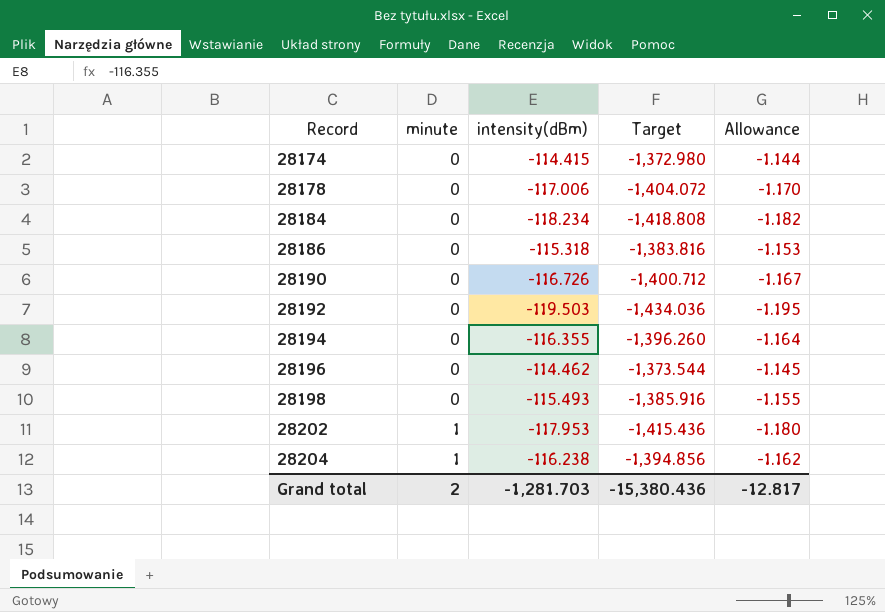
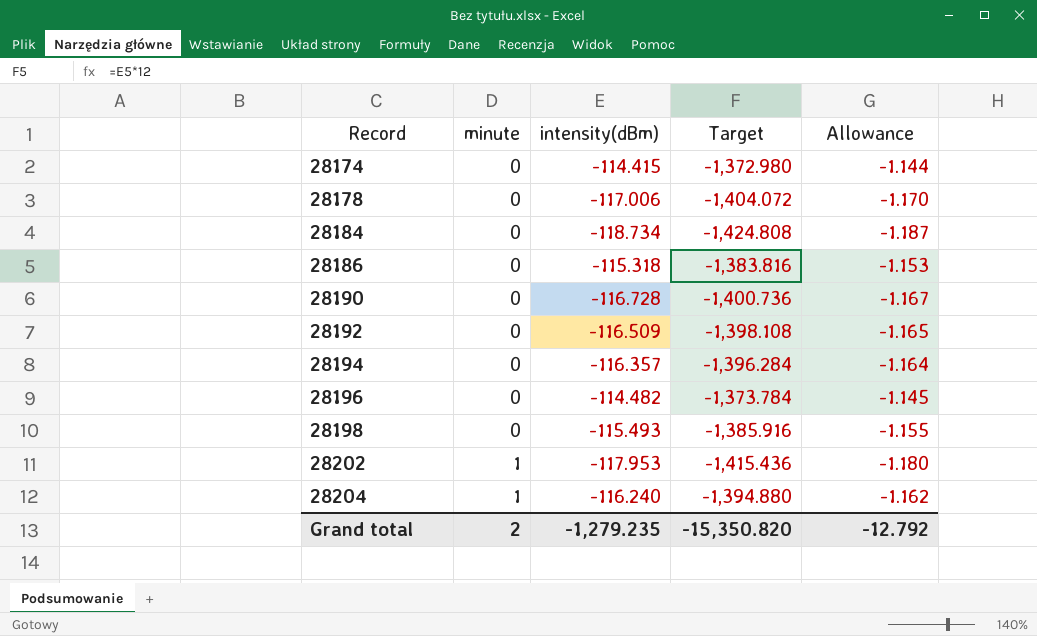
28184 | intensity(dBm): -118.234 -> -118.734
28184 | Target: -1,418.808 -> -1,424.808
28184 | Allowance: -1.182 -> -1.187
28190 | intensity(dBm): -116.726 -> -116.728
28190 | Target: -1,400.712 -> -1,400.736
28192 | intensity(dBm): -119.503 -> -116.509
28192 | Target: -1,434.036 -> -1,398.108
28192 | Allowance: -1.195 -> -1.165
28194 | intensity(dBm): -116.355 -> -116.357
28194 | Target: -1,396.260 -> -1,396.284
28196 | intensity(dBm): -114.462 -> -114.482
28196 | Target: -1,373.544 -> -1,373.784
28204 | intensity(dBm): -116.238 -> -116.240
28204 | Target: -1,394.856 -> -1,394.880
Grand total | intensity(dBm): -1,281.703 -> -1,279.235
Grand total | Target: -15,380.436 -> -15,350.820
Grand total | Allowance: -12.817 -> -12.792

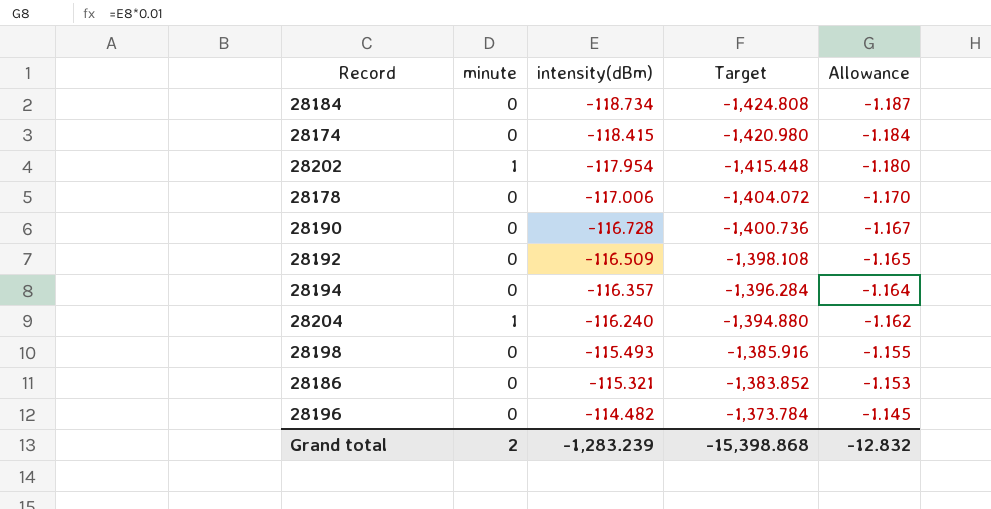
row order: Record ascending -> intensity(dBm) ascending
28174 | intensity(dBm): -114.415 -> -118.415
28174 | Target: -1,372.980 -> -1,420.980
28174 | Allowance: -1.144 -> -1.184
28202 | intensity(dBm): -117.953 -> -117.954
28202 | Target: -1,415.436 -> -1,415.448
28186 | intensity(dBm): -115.318 -> -115.321
28186 | Target: -1,383.816 -> -1,383.852
Grand total | intensity(dBm): -1,279.235 -> -1,283.239
Grand total | Target: -15,350.820 -> -15,398.868
Grand total | Allowance: -12.792 -> -12.832

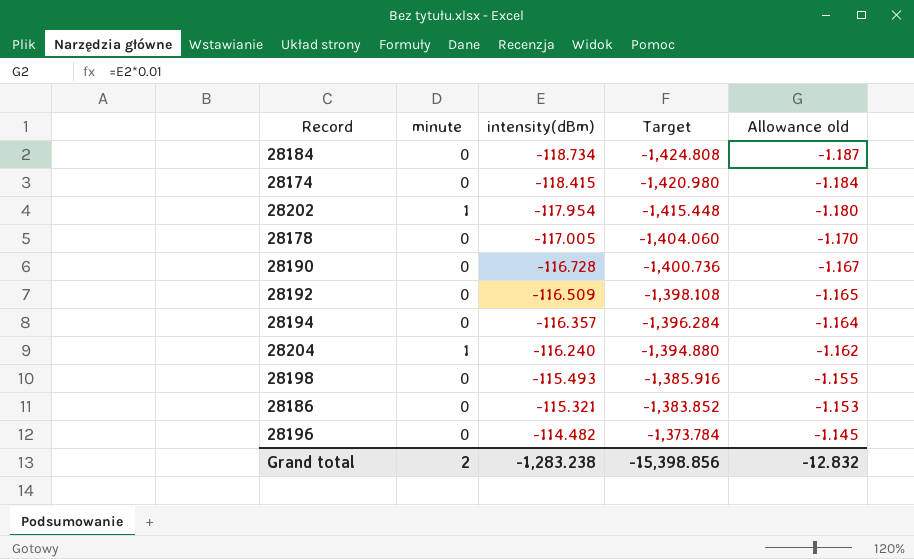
column name: Allowance -> Allowance old
28178 | intensity(dBm): -117.006 -> -117.005
28178 | Target: -1,404.072 -> -1,404.060
Grand total | intensity(dBm): -1,283.239 -> -1,283.238
Grand total | Target: -15,398.868 -> -15,398.856

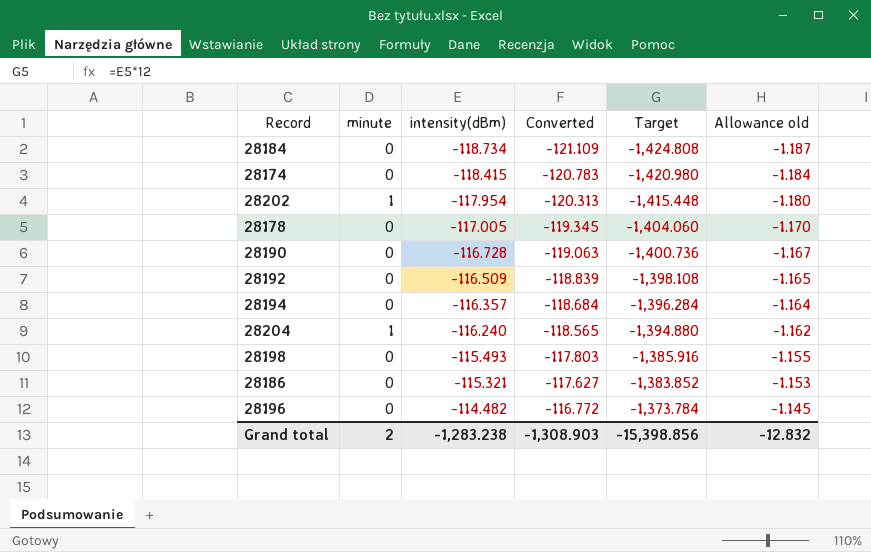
column Converted | formula: none -> [intensity(dBm)] * 1.02

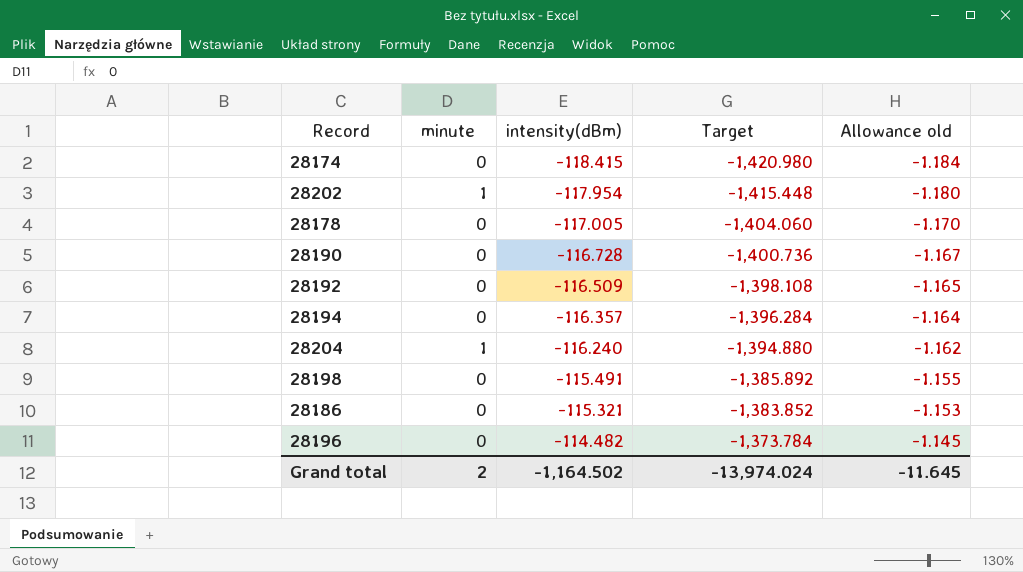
column Converted | formula: [intensity(dBm)] * 1.02 -> none
row 28184: 0 | -118.734 | -121.109 | -1,424.808 | -1.187 -> none
28198 | intensity(dBm): -115.493 -> -115.491
28198 | Target: -1,385.916 -> -1,385.892
Grand total | intensity(dBm): -1,283.238 -> -1,164.502
Grand total | Target: -15,398.856 -> -13,974.024
Grand total | Allowance old: -12.832 -> -11.645

